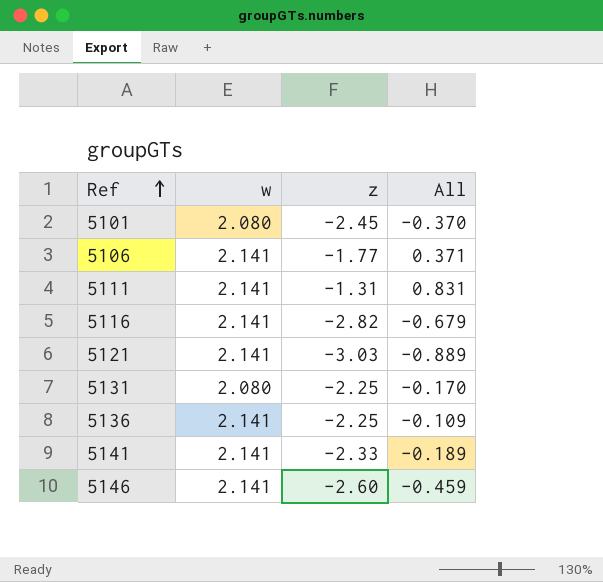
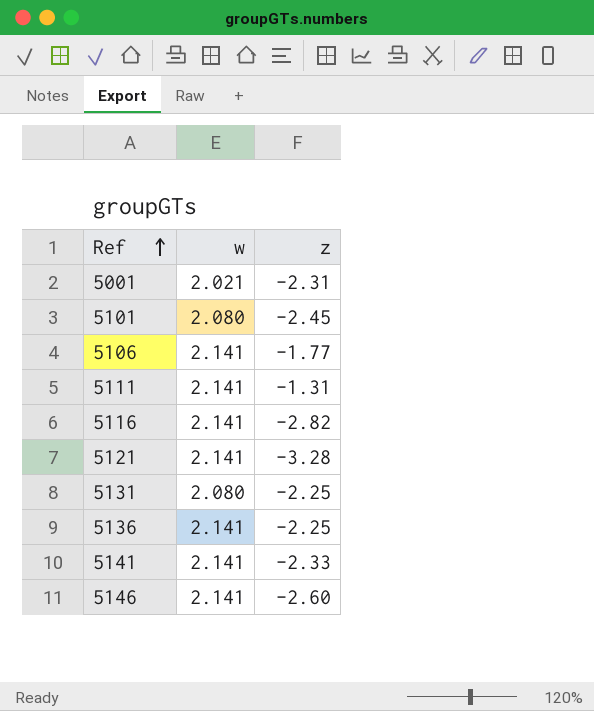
column All | formula: [w] + [z] -> none
row 5001: none -> 2.021 | -2.31
5121 | z: -3.03 -> -3.28

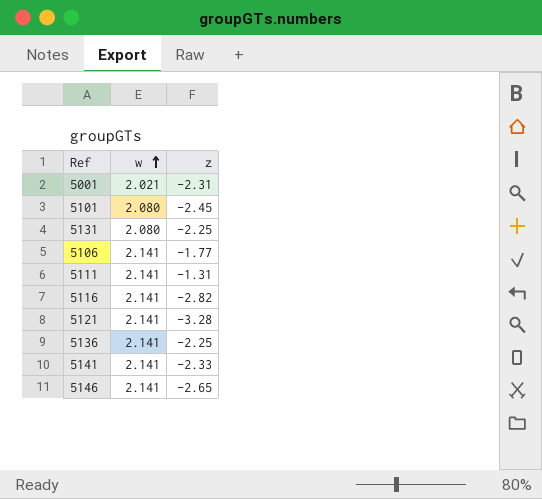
row order: Ref ascending -> w ascending
5146 | z: -2.60 -> -2.65

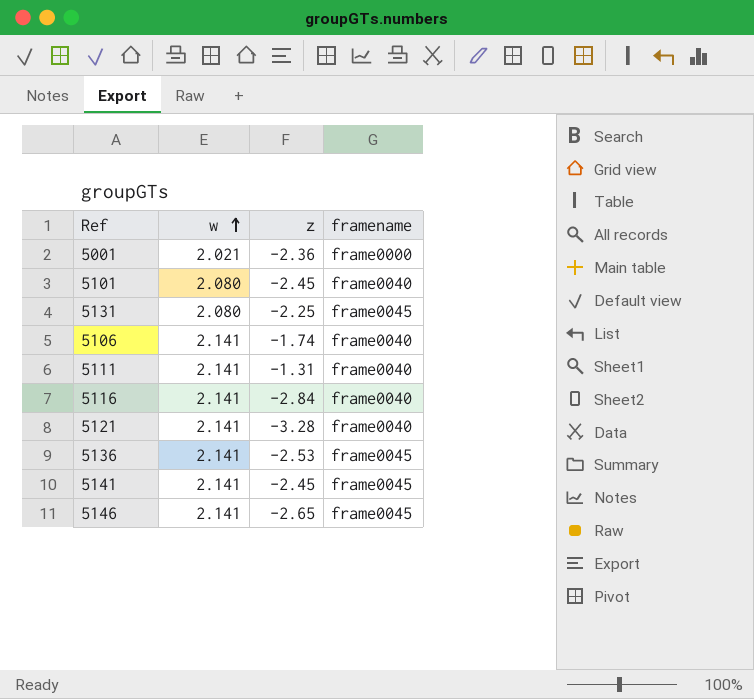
column framename | position: none -> 4
5001 | z: -2.31 -> -2.36
5106 | z: -1.77 -> -1.74
5116 | z: -2.82 -> -2.84
5136 | z: -2.25 -> -2.53
5141 | z: -2.33 -> -2.45

